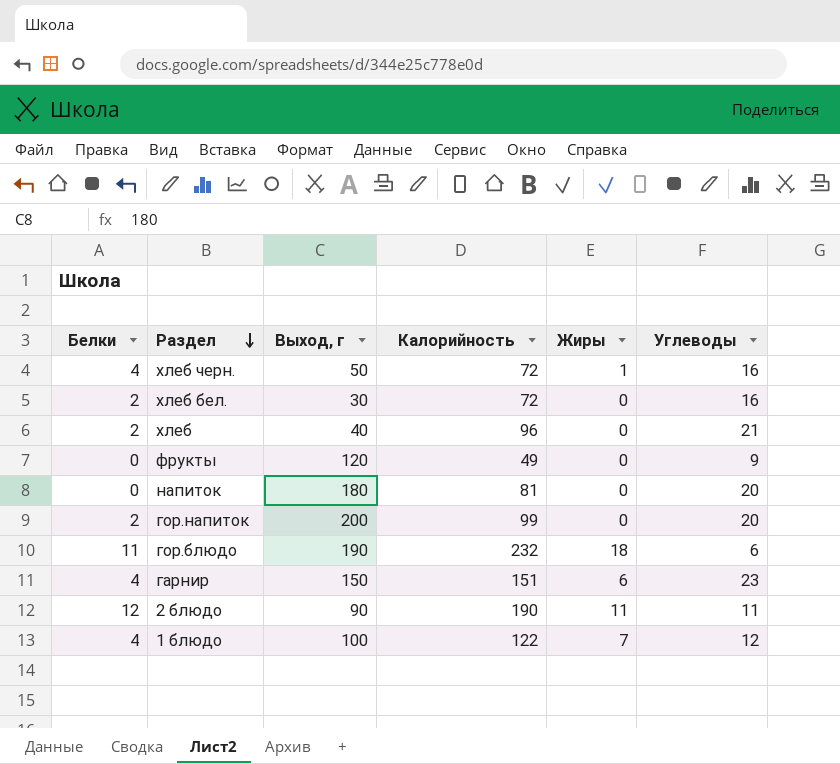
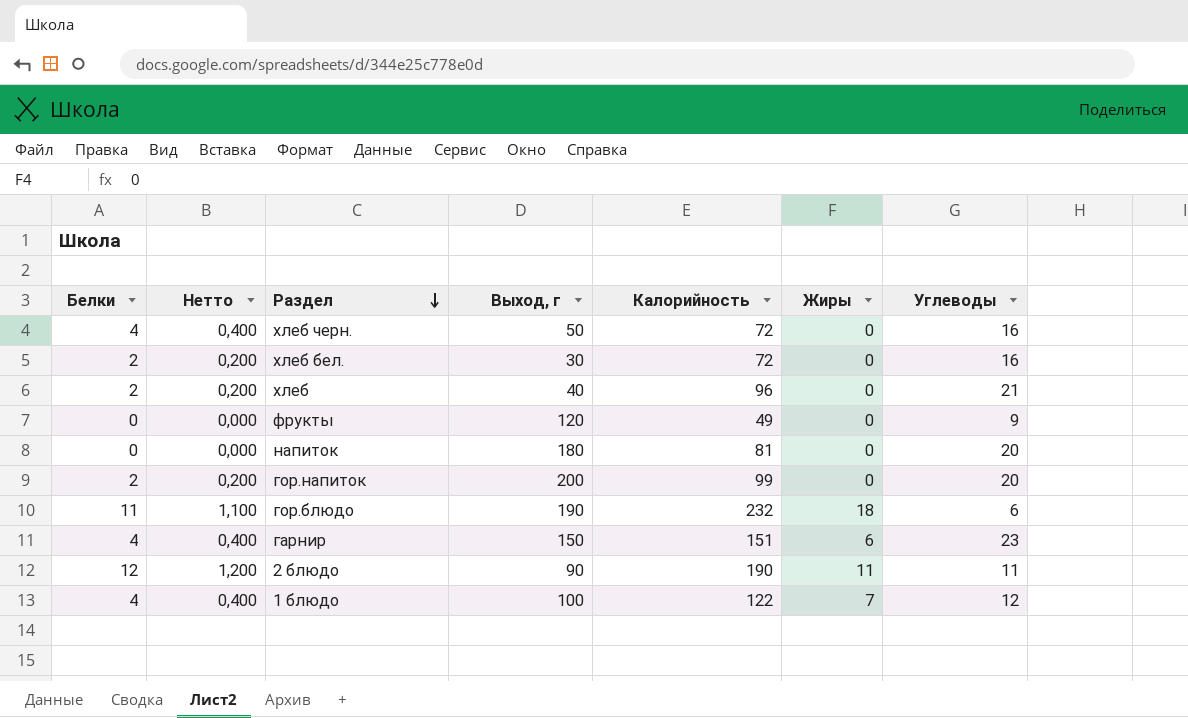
column Нетто | formula: none -> [Белки] * 0,1
хлеб черн. | Жиры: 1 -> 0

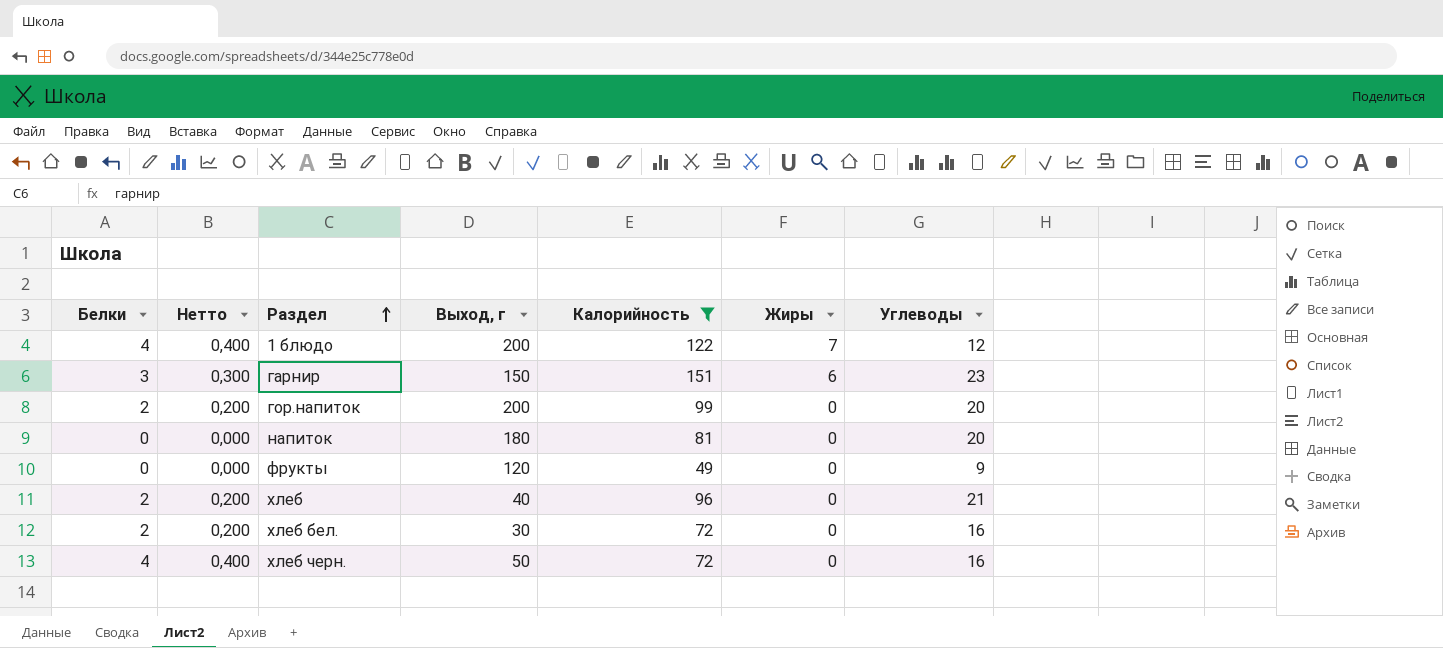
filter: none -> Калорийность <= 151
row order: Раздел descending -> Раздел ascending
1 блюдо | Выход, г: 100 -> 200
гарнир | Белки: 4 -> 3
гарнир | Нетто: 0,400 -> 0,300

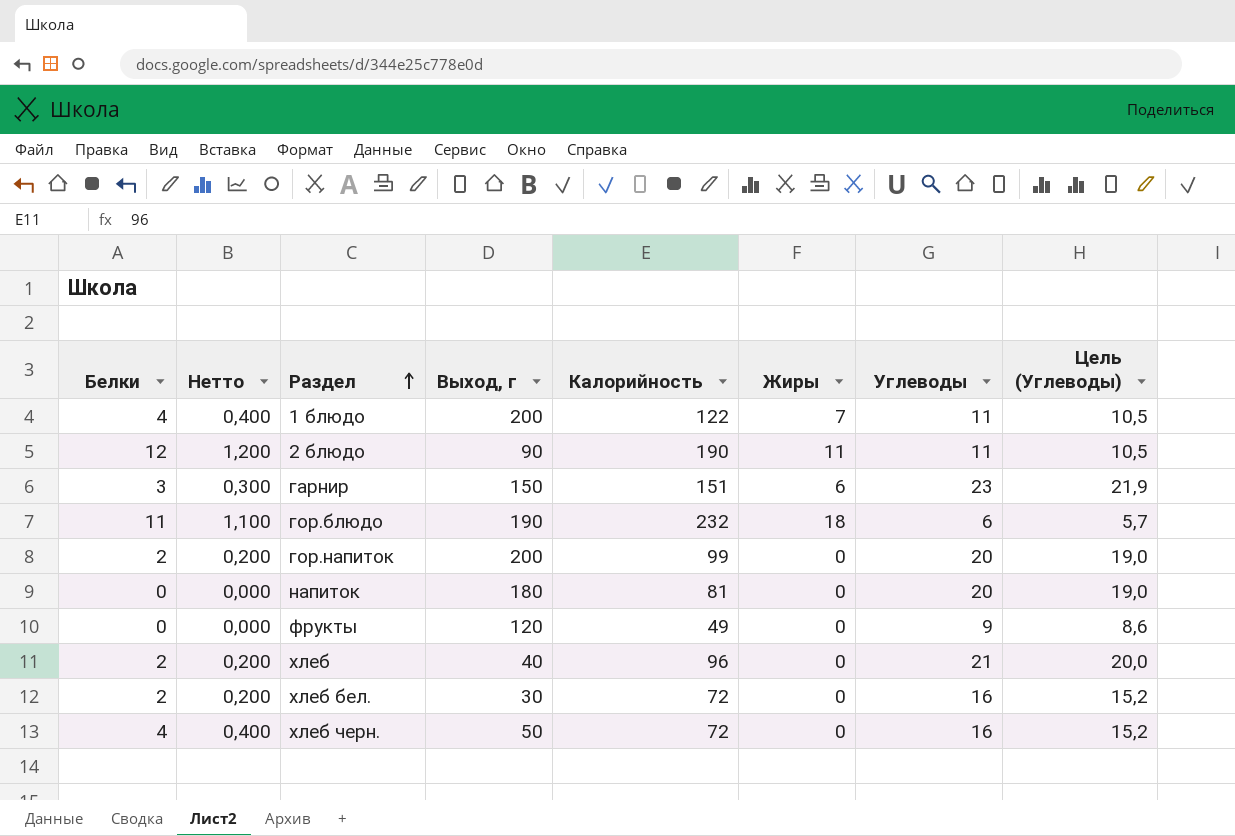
filter: Калорийность <= 151 -> none
column Цель (Углеводы) | formula: none -> [Углеводы] * 0,95
1 блюдо | Углеводы: 12 -> 11

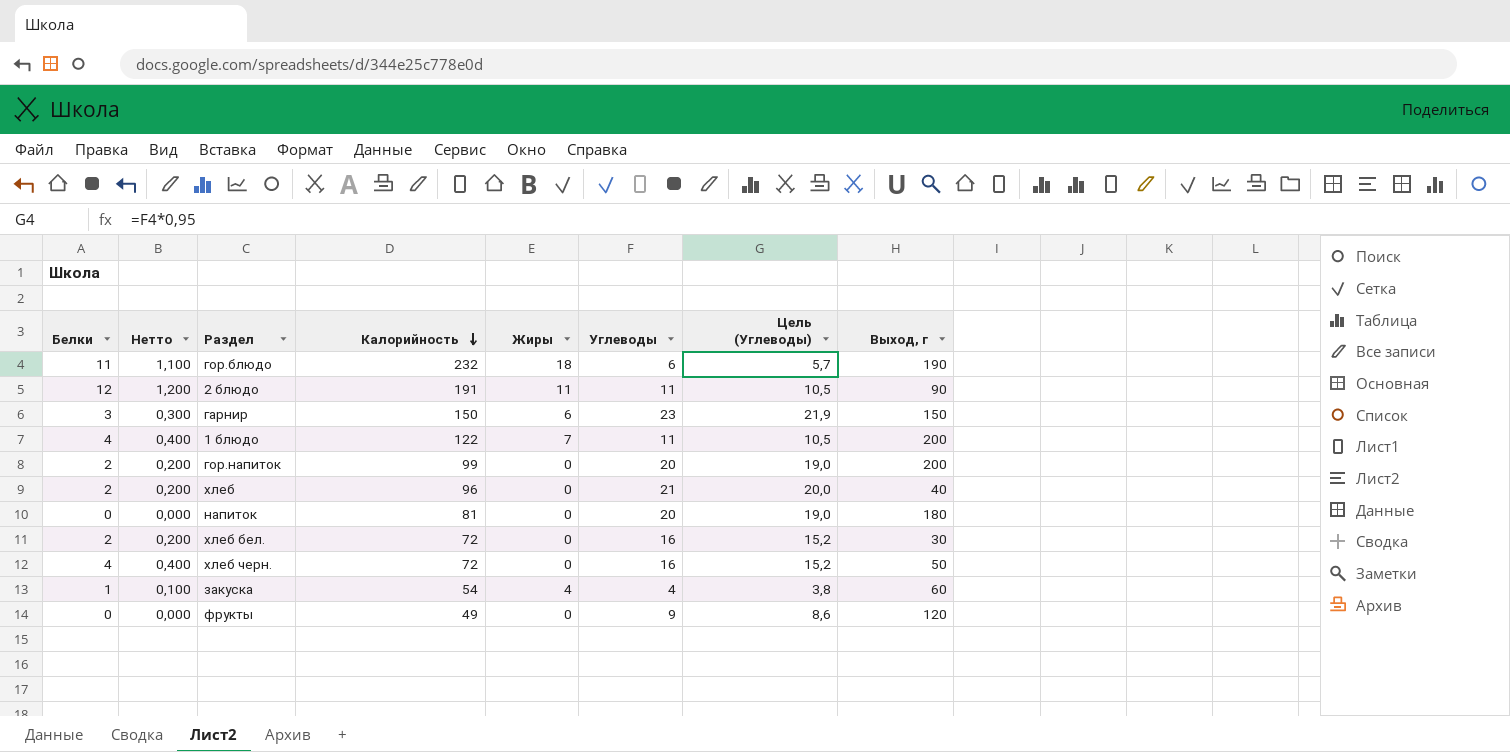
row order: Раздел ascending -> Калорийность descending
column Выход, г | position: 4 -> 8
2 блюдо | Калорийность: 190 -> 191
гарнир | Калорийность: 151 -> 150
row закуска: none -> 1 | 0,100 | 54 | 4 | 4 | 3,8 | 60

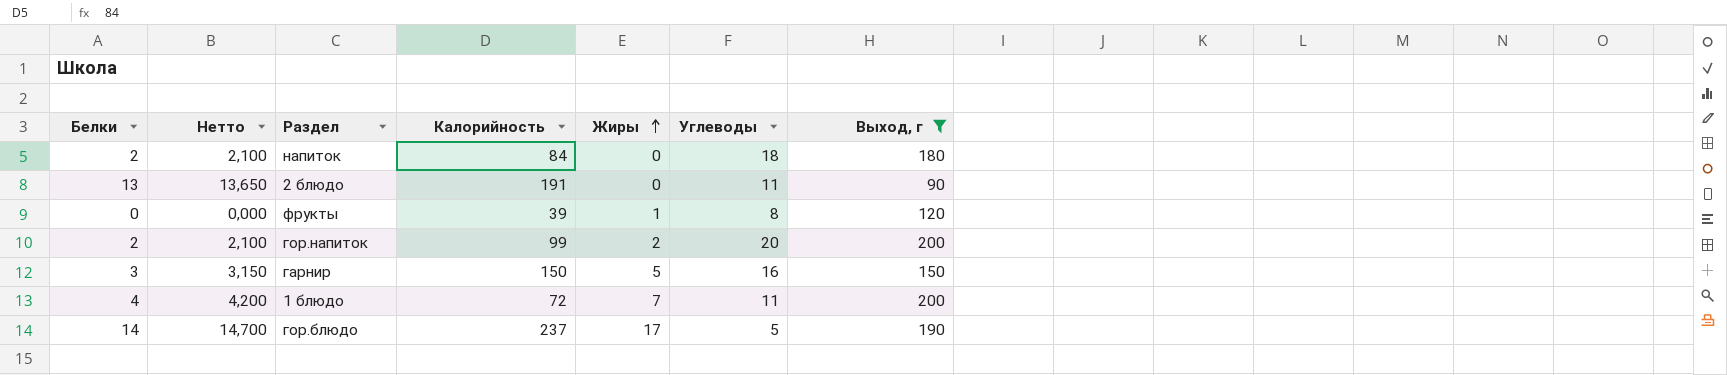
filter: none -> Выход, г >= 90
row order: Калорийность descending -> Жиры ascending
column Цель (Углеводы) | formula: [Углеводы] * 0,95 -> none
column Нетто | formula: [Белки] * 0,1 -> [Белки] * 1,05
напиток | Белки: 0 -> 2
напиток | Калорийность: 81 -> 84
напиток | Углеводы: 20 -> 18
2 блюдо | Белки: 12 -> 13
2 блюдо | Жиры: 11 -> 0
фрукты | Калорийность: 49 -> 39
фрукты | Жиры: 0 -> 1
фрукты | Углеводы: 9 -> 8
гор.напиток | Жиры: 0 -> 2
гарнир | Жиры: 6 -> 5
гарнир | Углеводы: 23 -> 16
1 блюдо | Калорийность: 122 -> 72
гор.блюдо | Белки: 11 -> 14
гор.блюдо | Калорийность: 232 -> 237
гор.блюдо | Жиры: 18 -> 17
гор.блюдо | Углеводы: 6 -> 5

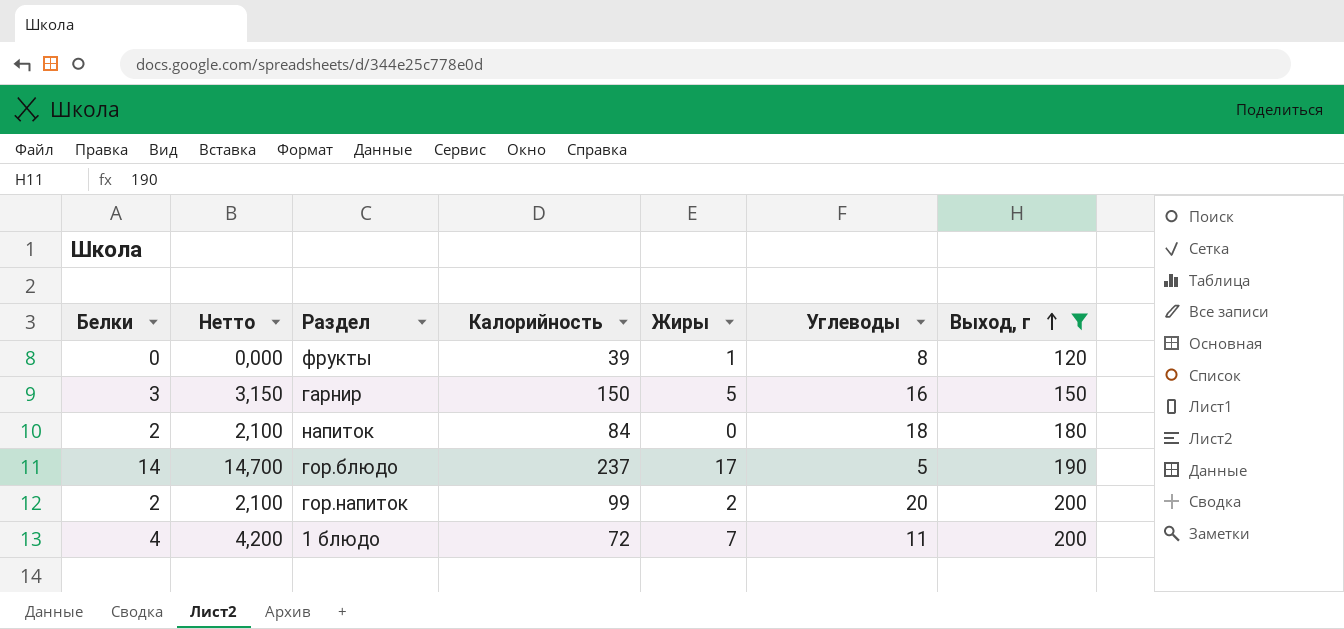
row order: Жиры ascending -> Выход, г ascending
row 2 блюдо: 13 | 13,650 | 191 | 0 | 11 | 90 -> none

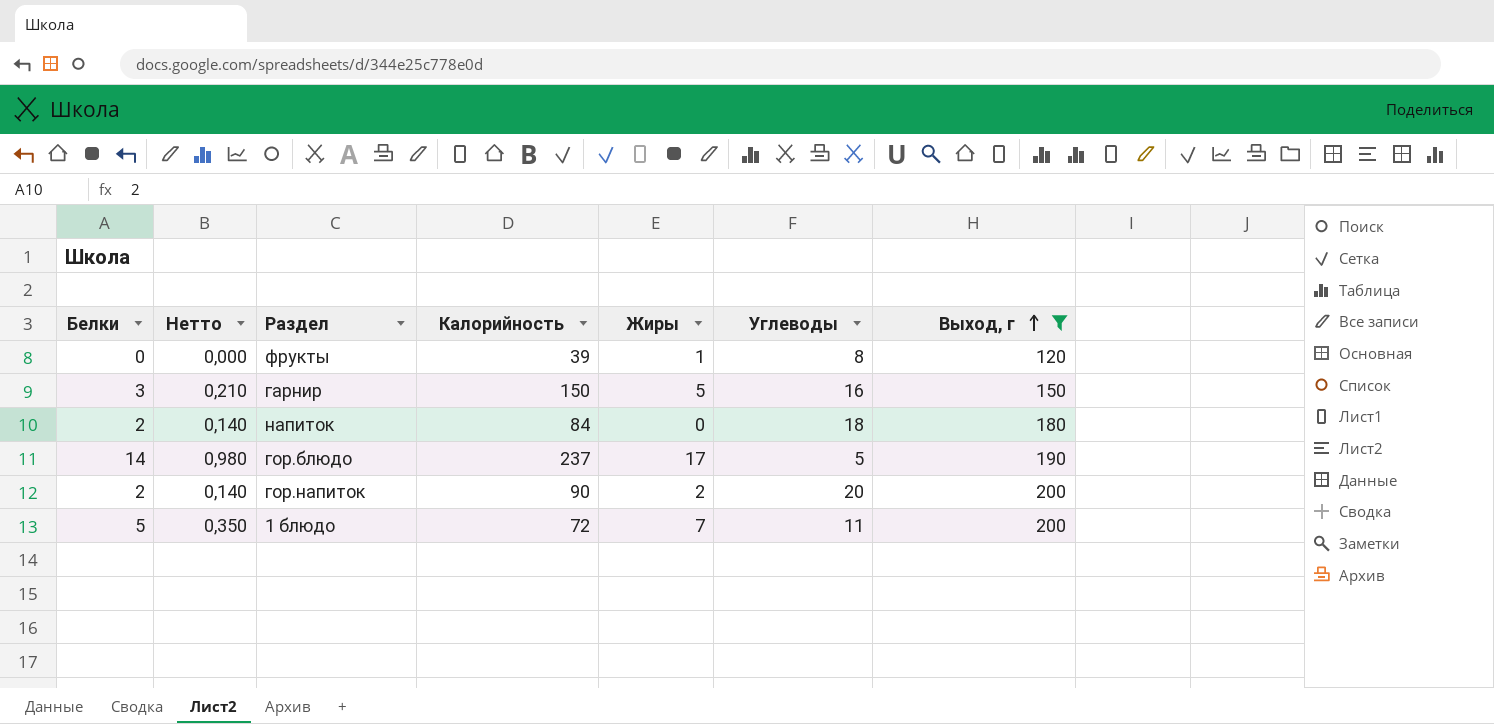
column Нетто | formula: [Белки] * 1,05 -> [Белки] * 0,07
гор.напиток | Калорийность: 99 -> 90
1 блюдо | Белки: 4 -> 5

